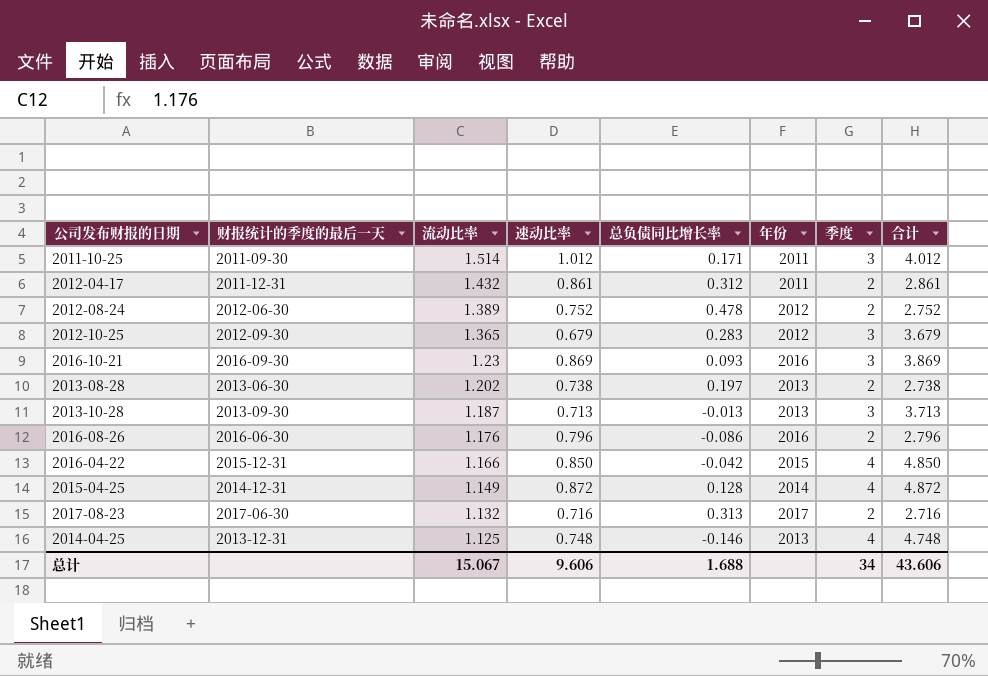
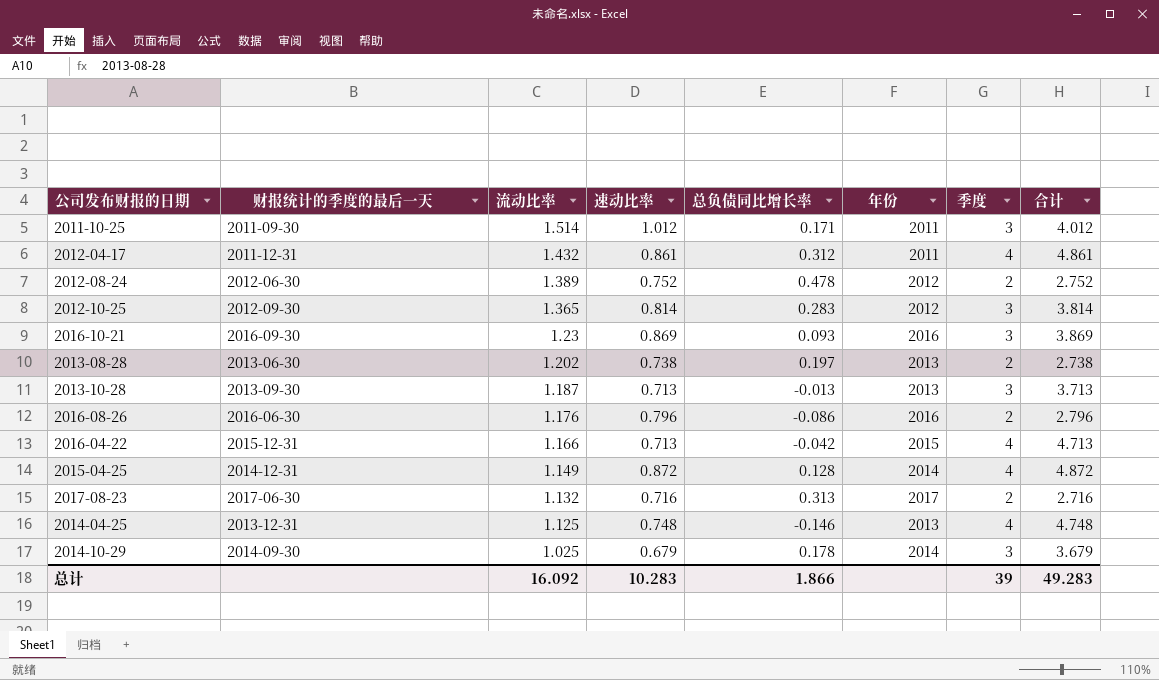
2012-04-17 | 季度: 2 -> 4
2012-04-17 | 合计: 2.861 -> 4.861
2012-10-25 | 速动比率: 0.679 -> 0.814
2012-10-25 | 合计: 3.679 -> 3.814
2016-04-22 | 速动比率: 0.850 -> 0.713
2016-04-22 | 合计: 4.850 -> 4.713
row 2014-10-29: none -> 2014-09-30 | 1.025 | 0.679 | 0.178 | 2014 | 3 | 3.679
总计 | 流动比率: 15.067 -> 16.092
总计 | 速动比率: 9.606 -> 10.283
总计 | 总负债同比增长率: 1.688 -> 1.866
总计 | 季度: 34 -> 39
总计 | 合计: 43.606 -> 49.283

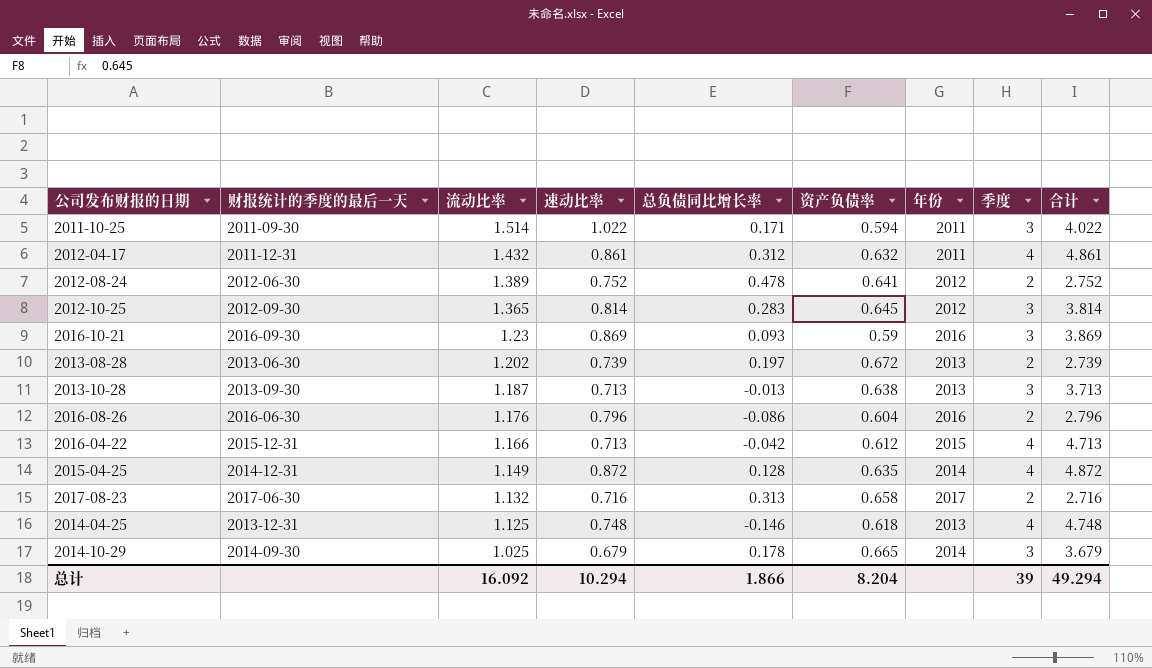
column 资产负债率 | position: none -> 6
2011-10-25 | 速动比率: 1.012 -> 1.022
2011-10-25 | 合计: 4.012 -> 4.022
2013-08-28 | 速动比率: 0.738 -> 0.739
2013-08-28 | 合计: 2.738 -> 2.739
总计 | 速动比率: 10.283 -> 10.294
总计 | 合计: 49.283 -> 49.294

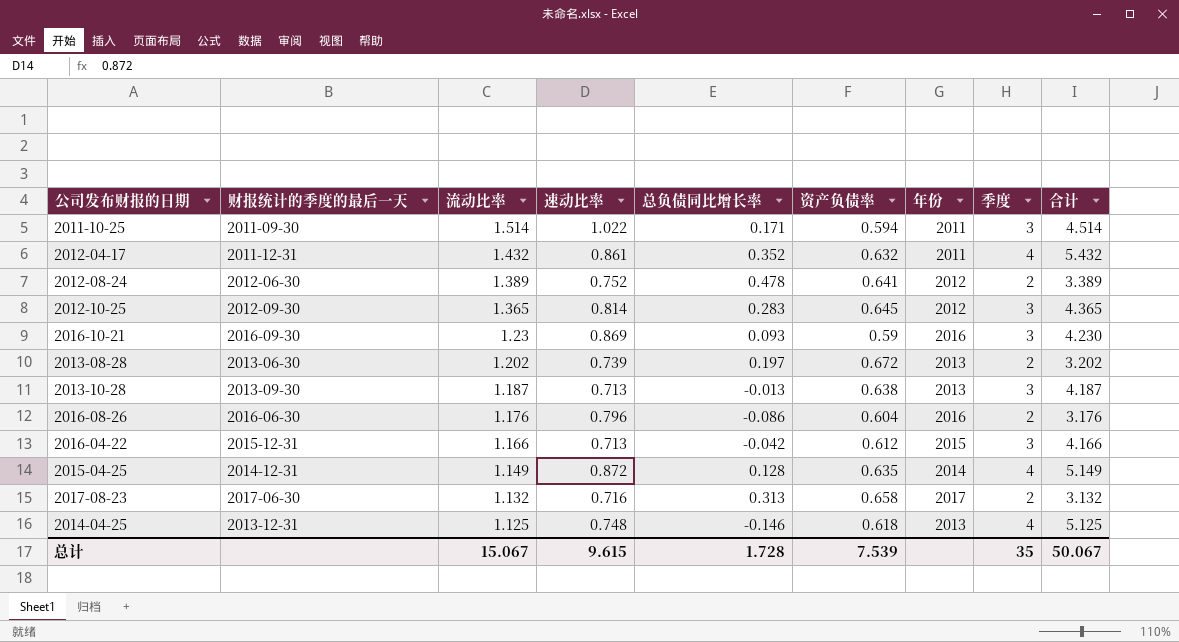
column 合计 | formula: [速动比率] + [季度] -> [流动比率] + [季度]
row 2014-10-29: 2014-09-30 | 1.025 | 0.679 | 0.178 | 0.665 | 2014 | 3 | 3.679 -> none
2012-04-17 | 总负债同比增长率: 0.312 -> 0.352
2016-04-22 | 季度: 4 -> 3
总计 | 流动比率: 16.092 -> 15.067
总计 | 速动比率: 10.294 -> 9.615
总计 | 总负债同比增长率: 1.866 -> 1.728
总计 | 资产负债率: 8.204 -> 7.539
总计 | 季度: 39 -> 35
总计 | 合计: 49.294 -> 50.067

